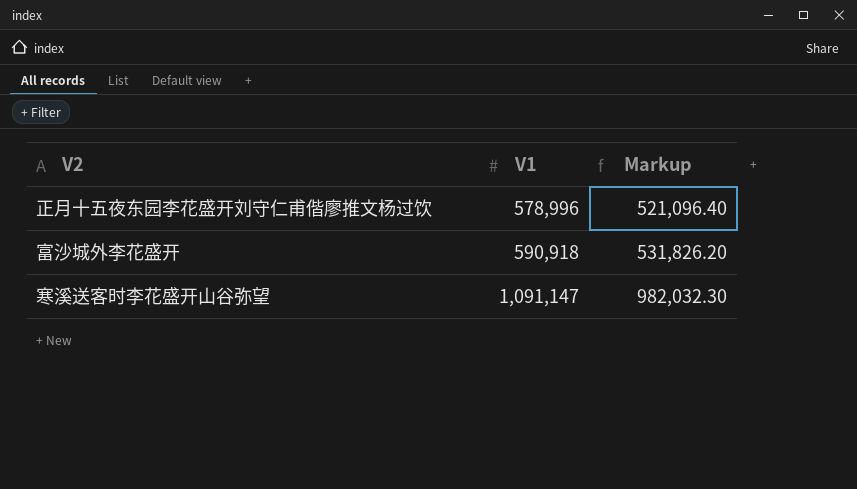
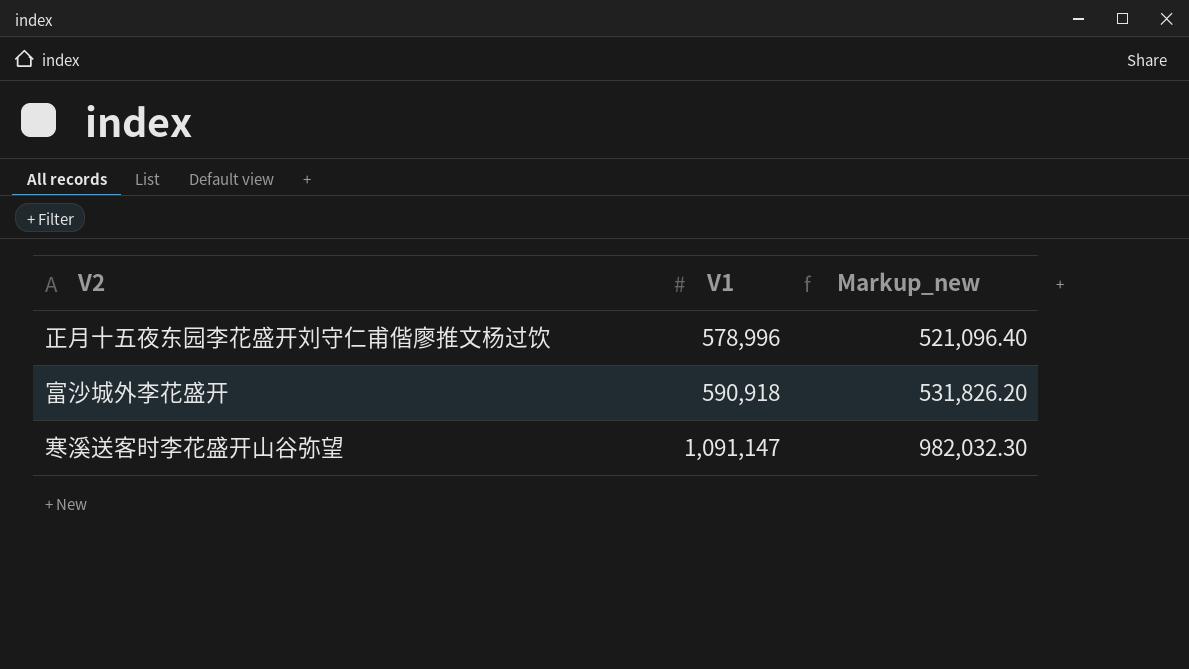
column name: Markup -> Markup_new

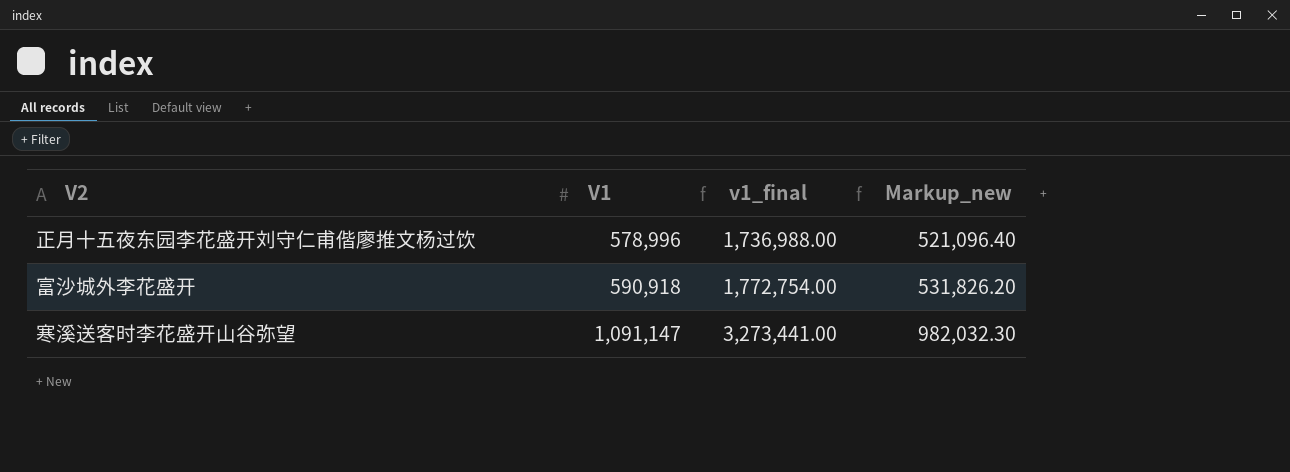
column v1_final | formula: none -> [V1] * 3

